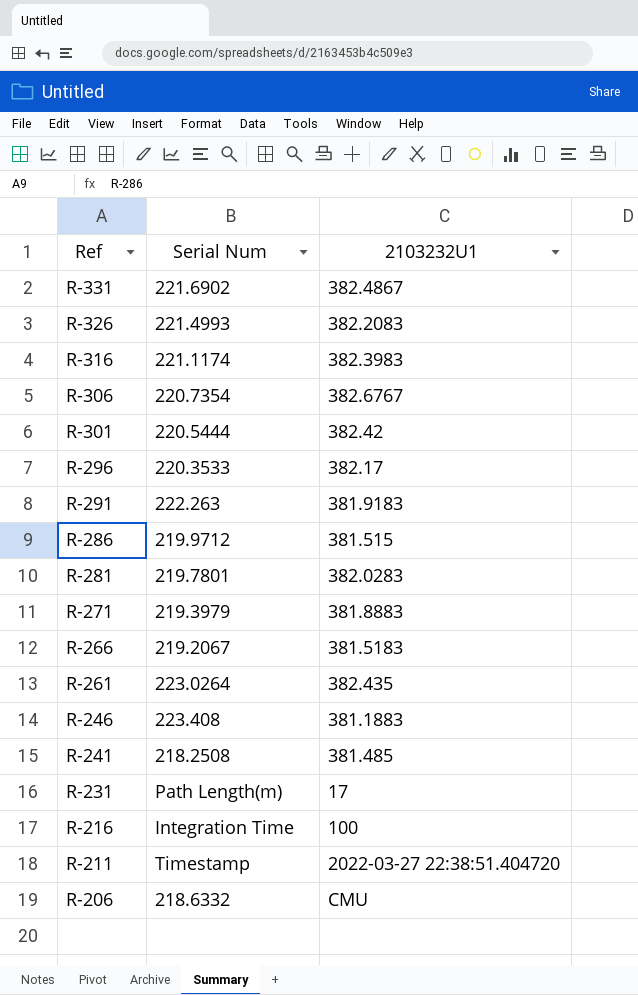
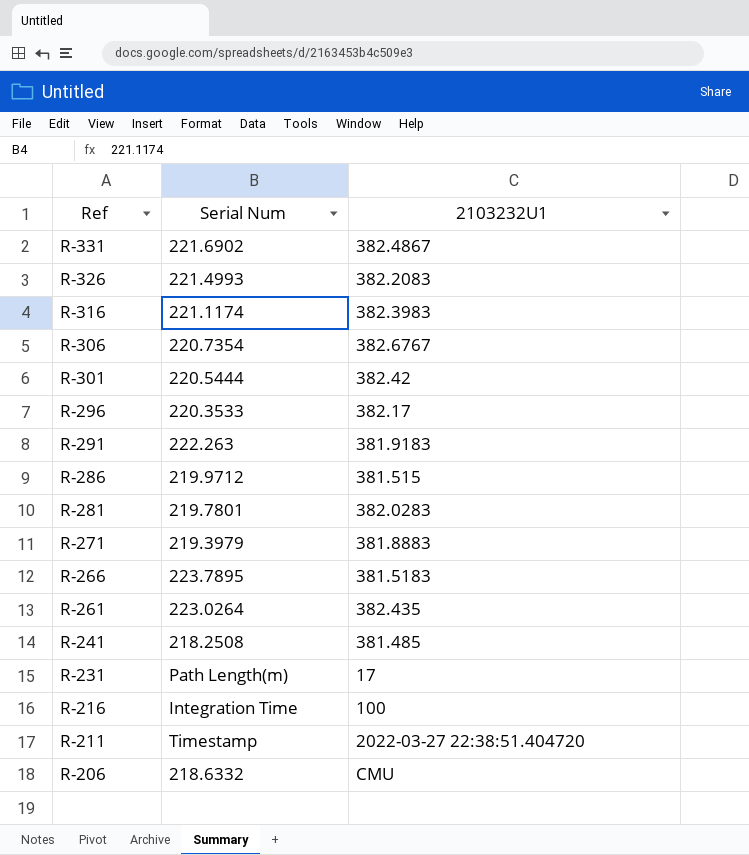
row R-246: 223.408 | 381.1883 -> none
R-266 | Serial Num: 219.2067 -> 223.7895

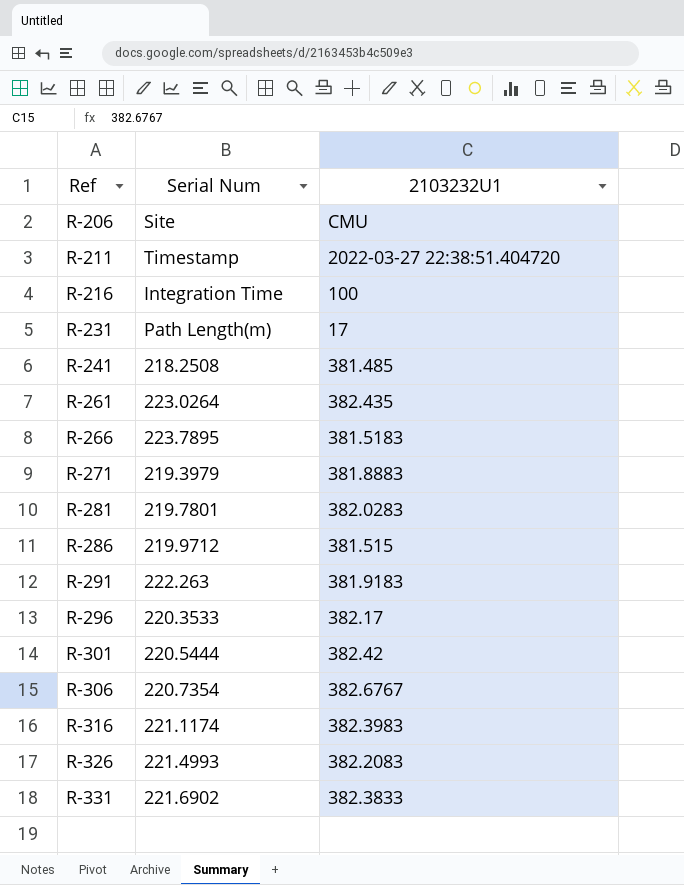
row order: Ref descending -> Ref ascending
R-206 | Serial Num: 218.6332 -> Site
R-331 | 2103232U1: 382.4867 -> 382.3833

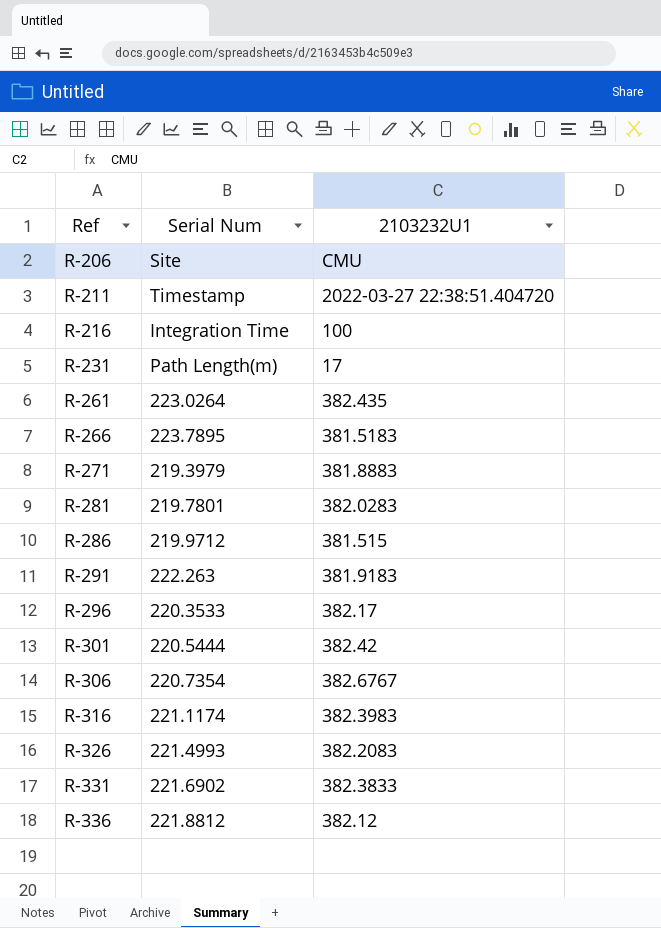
row R-241: 218.2508 | 381.485 -> none
row R-336: none -> 221.8812 | 382.12

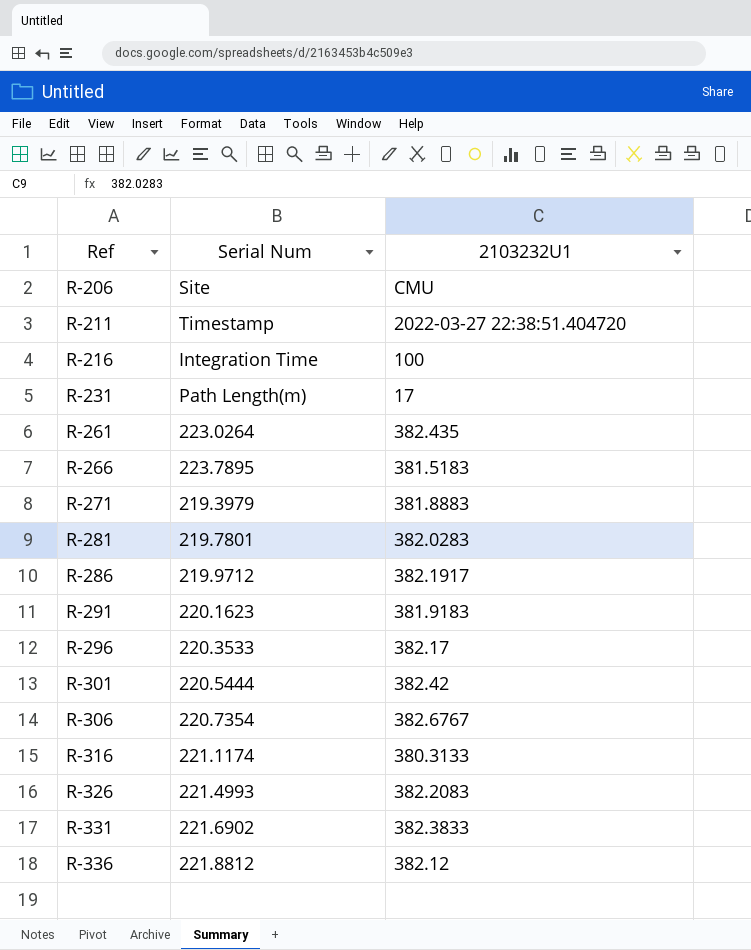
R-286 | 2103232U1: 381.515 -> 382.1917
R-291 | Serial Num: 222.263 -> 220.1623
R-316 | 2103232U1: 382.3983 -> 380.3133

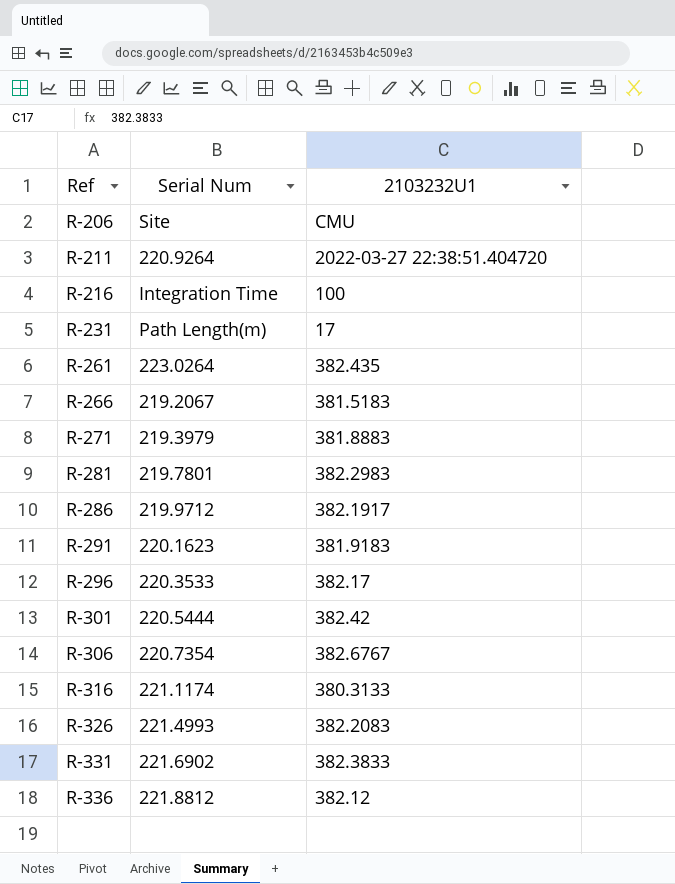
R-211 | Serial Num: Timestamp -> 220.9264
R-266 | Serial Num: 223.7895 -> 219.2067
R-281 | 2103232U1: 382.0283 -> 382.2983

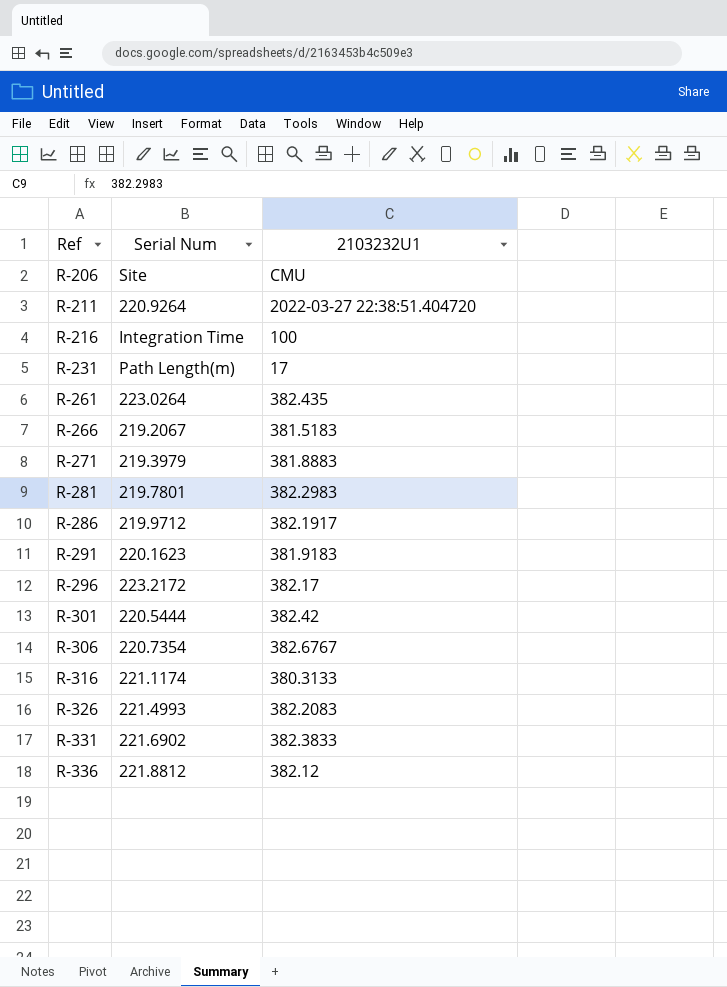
R-296 | Serial Num: 220.3533 -> 223.2172

